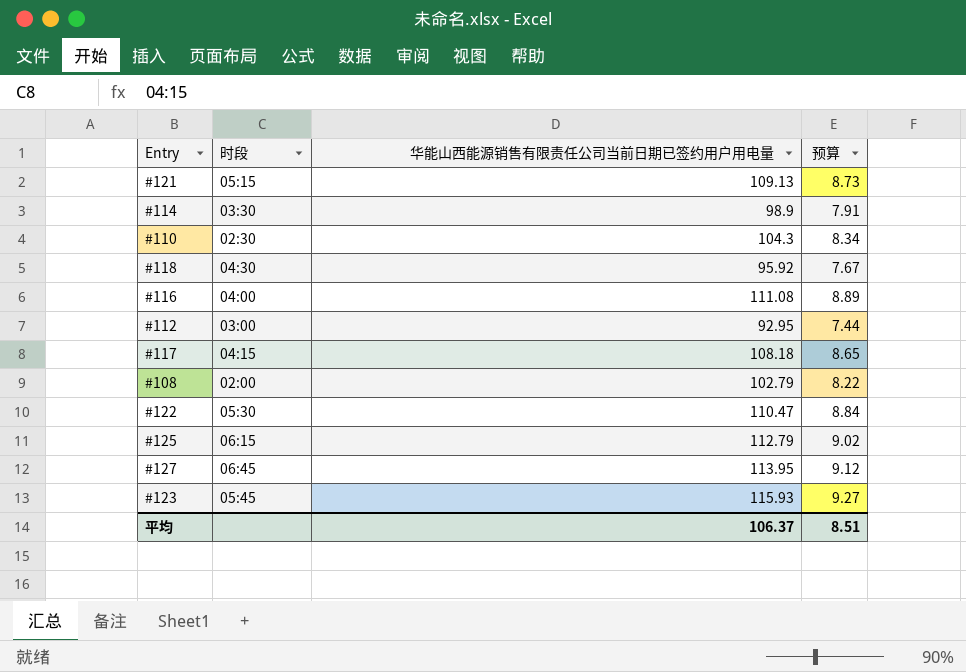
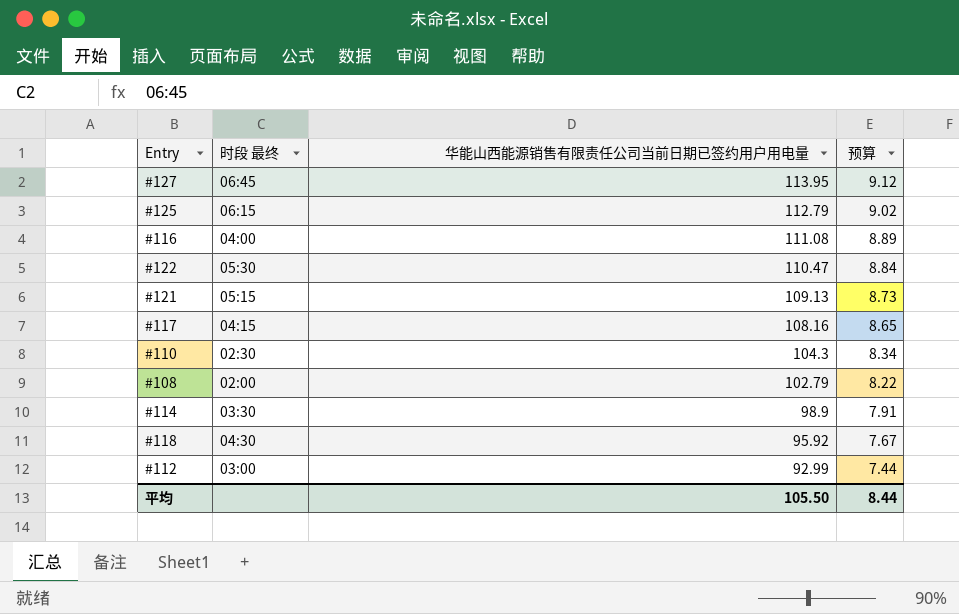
row order: none -> 华能山西能源销售有限责任公司当前日期已签约用户用电量 descending
column name: 时段 -> 时段 最终
row #123: 05:45 | 115.93 | 9.27 -> none
#117 | 华能山西能源销售有限责任公司当前日期已签约用户用电量: 108.18 -> 108.16
#112 | 华能山西能源销售有限责任公司当前日期已签约用户用电量: 92.95 -> 92.99
平均 | 华能山西能源销售有限责任公司当前日期已签约用户用电量: 106.37 -> 105.50
平均 | 预算: 8.51 -> 8.44

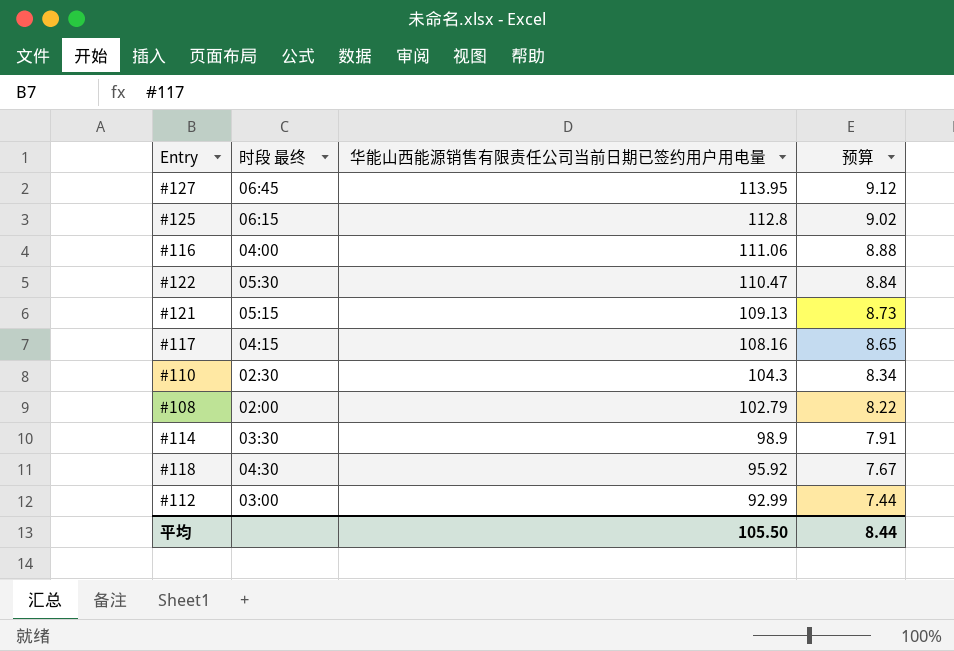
#125 | 华能山西能源销售有限责任公司当前日期已签约用户用电量: 112.79 -> 112.8
#116 | 华能山西能源销售有限责任公司当前日期已签约用户用电量: 111.08 -> 111.06
#116 | 预算: 8.89 -> 8.88

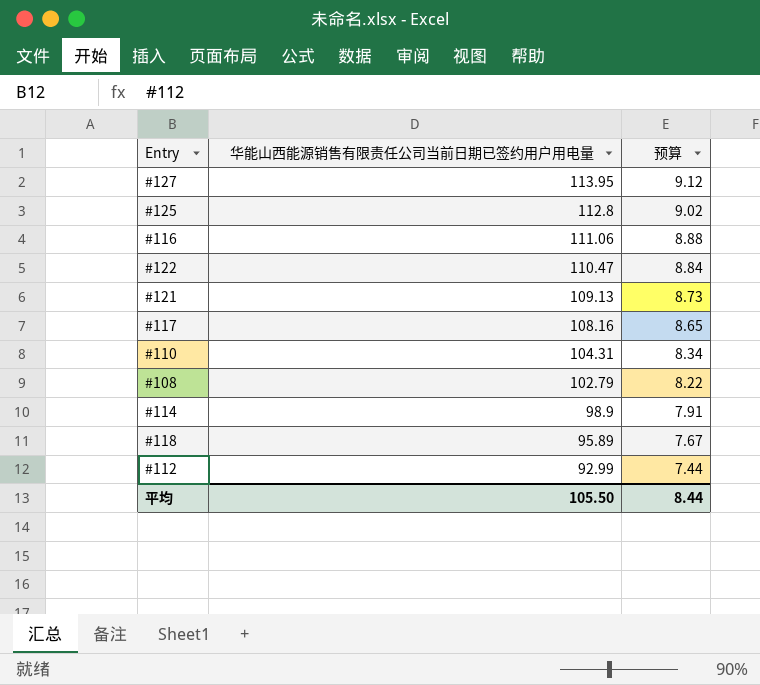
column 时段 最终 | position: 2 -> none
#110 | 华能山西能源销售有限责任公司当前日期已签约用户用电量: 104.3 -> 104.31
#118 | 华能山西能源销售有限责任公司当前日期已签约用户用电量: 95.92 -> 95.89

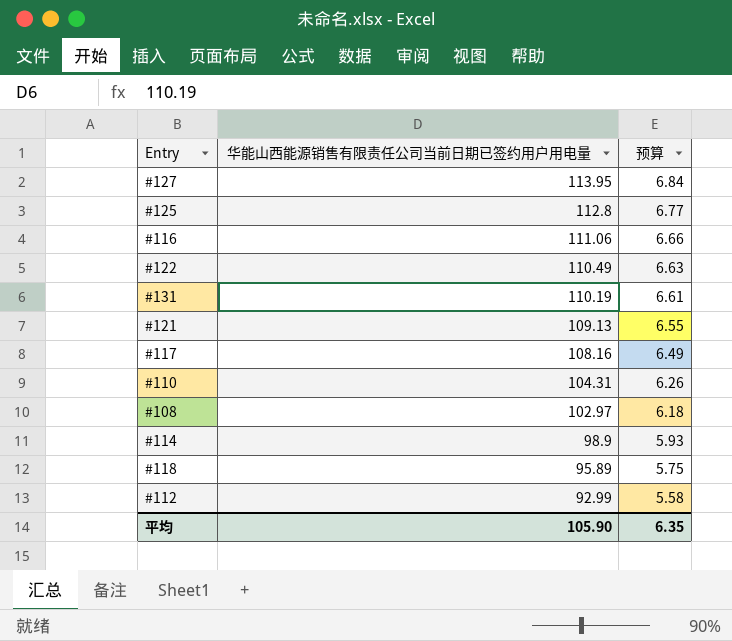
column 预算 | formula: [华能山西能源销售有限责任公司当前日期已签约用户用电量] * 0.08 -> [华能山西能源销售有限责任公司当前日期已签约用户用电量] * 0.06
#122 | 华能山西能源销售有限责任公司当前日期已签约用户用电量: 110.47 -> 110.49
row #131: none -> 110.19 | 6.61
#108 | 华能山西能源销售有限责任公司当前日期已签约用户用电量: 102.79 -> 102.97
平均 | 华能山西能源销售有限责任公司当前日期已签约用户用电量: 105.50 -> 105.90
平均 | 预算: 8.44 -> 6.35

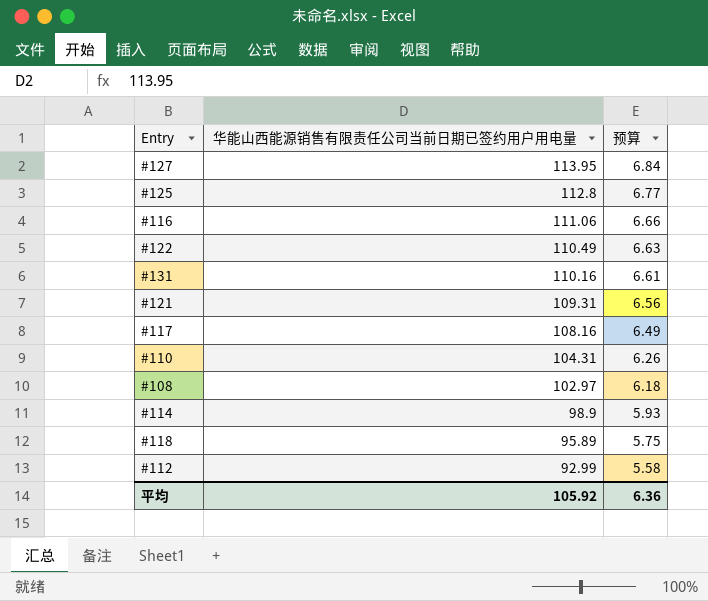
#131 | 华能山西能源销售有限责任公司当前日期已签约用户用电量: 110.19 -> 110.16
#121 | 华能山西能源销售有限责任公司当前日期已签约用户用电量: 109.13 -> 109.31
#121 | 预算: 6.55 -> 6.56
平均 | 华能山西能源销售有限责任公司当前日期已签约用户用电量: 105.90 -> 105.92
平均 | 预算: 6.35 -> 6.36

